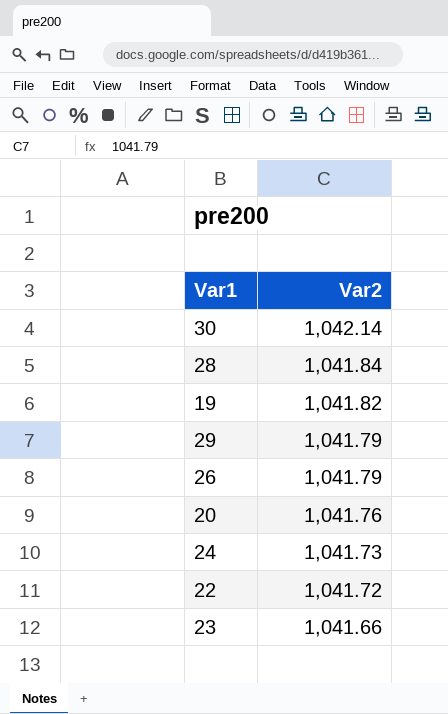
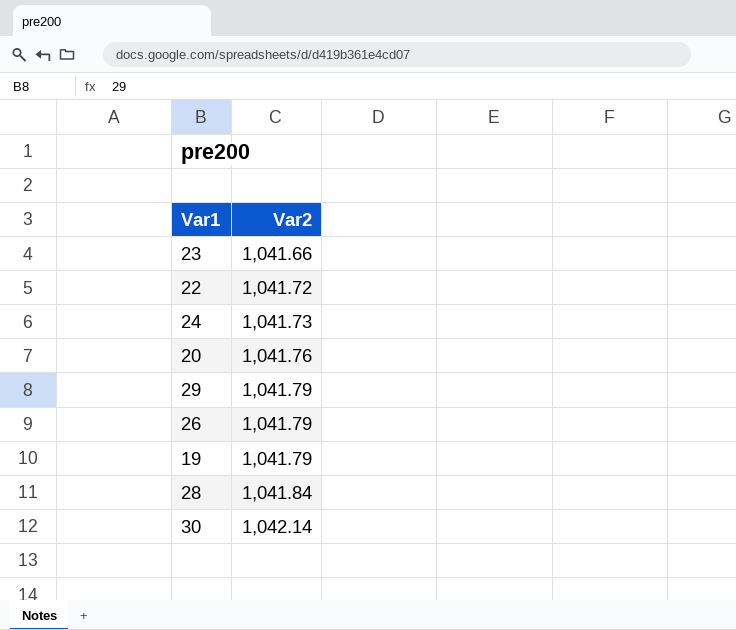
row order: Var2 descending -> Var2 ascending
19 | Var2: 1,041.82 -> 1,041.79

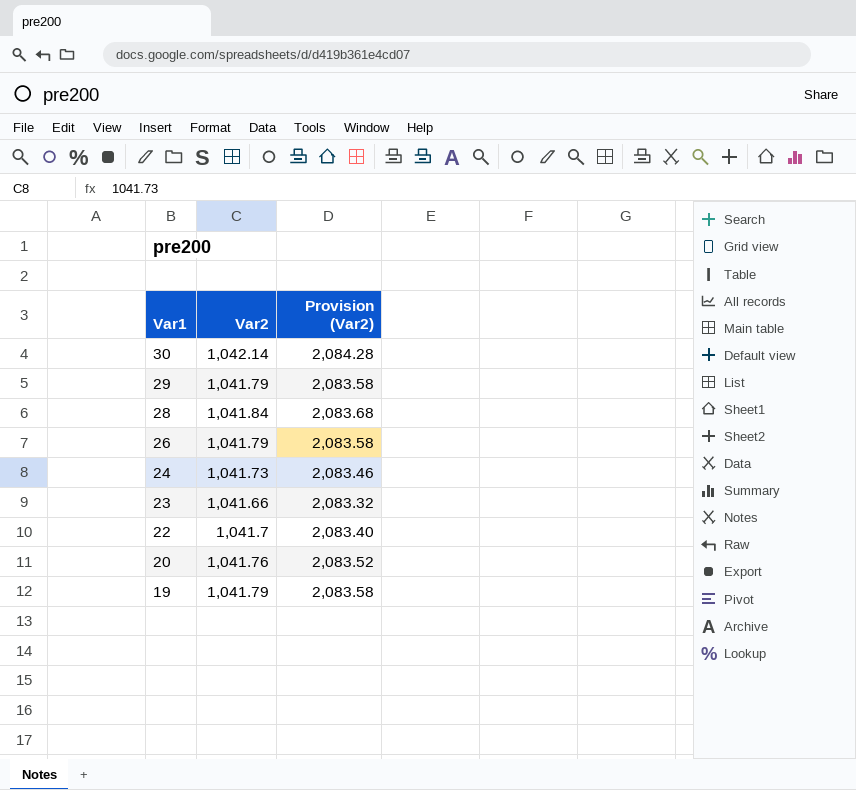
row order: Var2 ascending -> Var1 descending
column Provision (Var2) | formula: none -> [Var2] * 2
22 | Var2: 1,041.72 -> 1,041.7

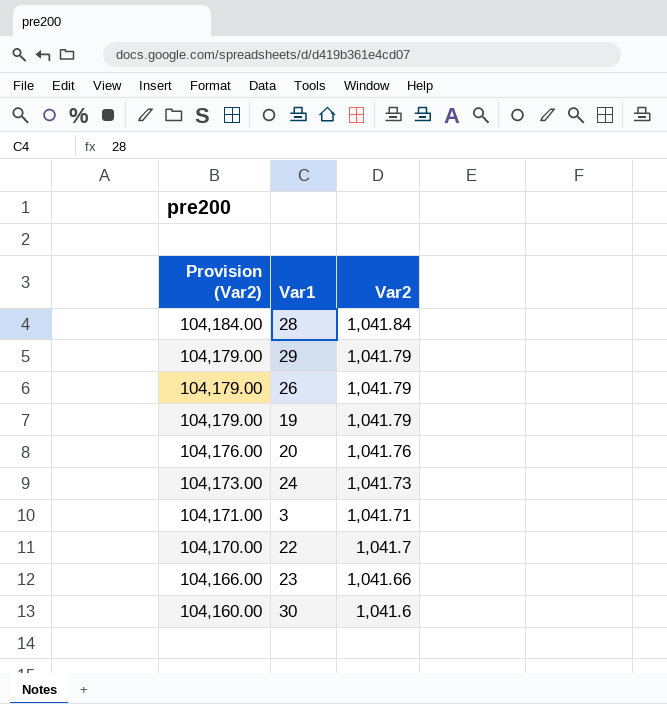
row order: Var1 descending -> Provision (Var2) descending
column Provision (Var2) | formula: [Var2] * 2 -> [Var2] * 100
column Provision (Var2) | position: 3 -> 1
row 3: none -> 104,171.00 | 1,041.71
30 | Var2: 1,042.14 -> 1,041.6

